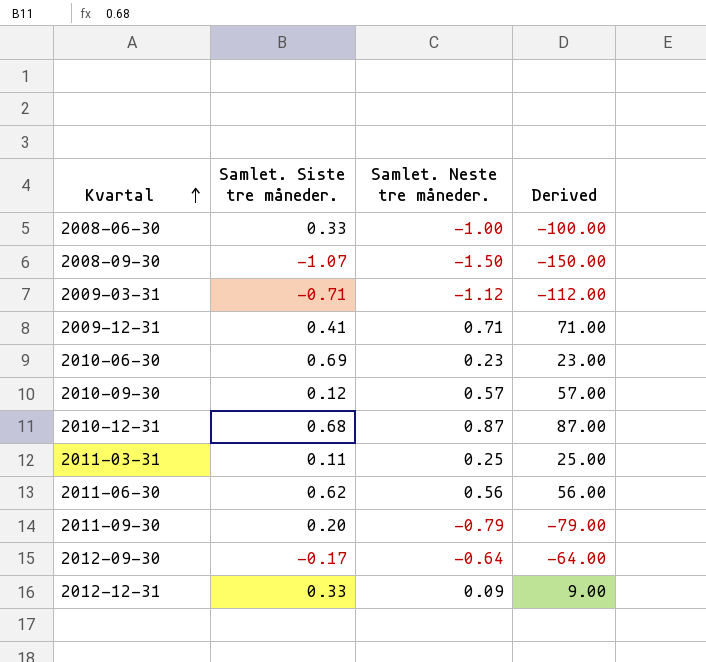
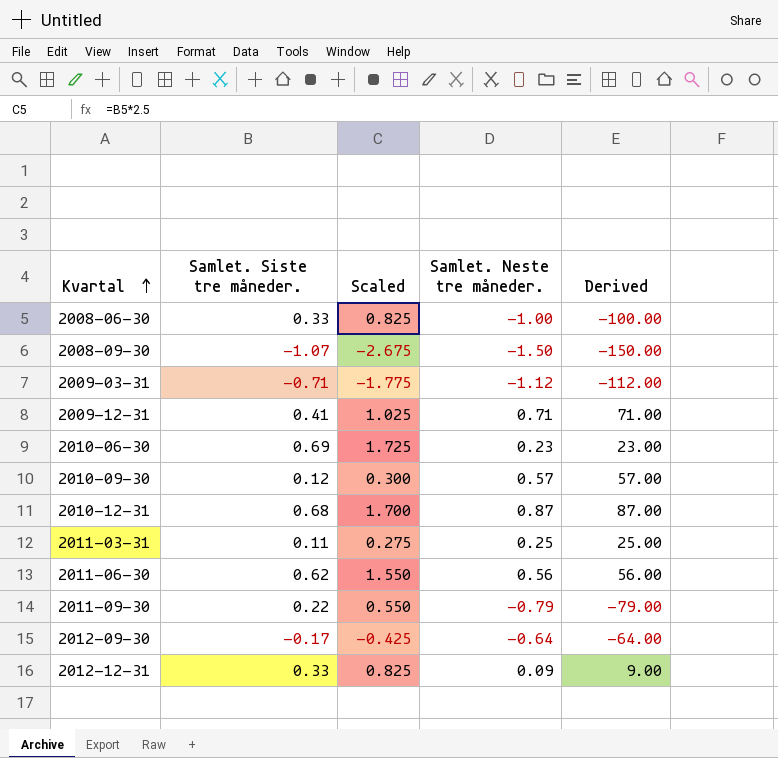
column Scaled | formula: none -> [Samlet. Siste tre måneder.] * 2.5
2011-09-30 | Samlet. Siste tre måneder.: 0.20 -> 0.22

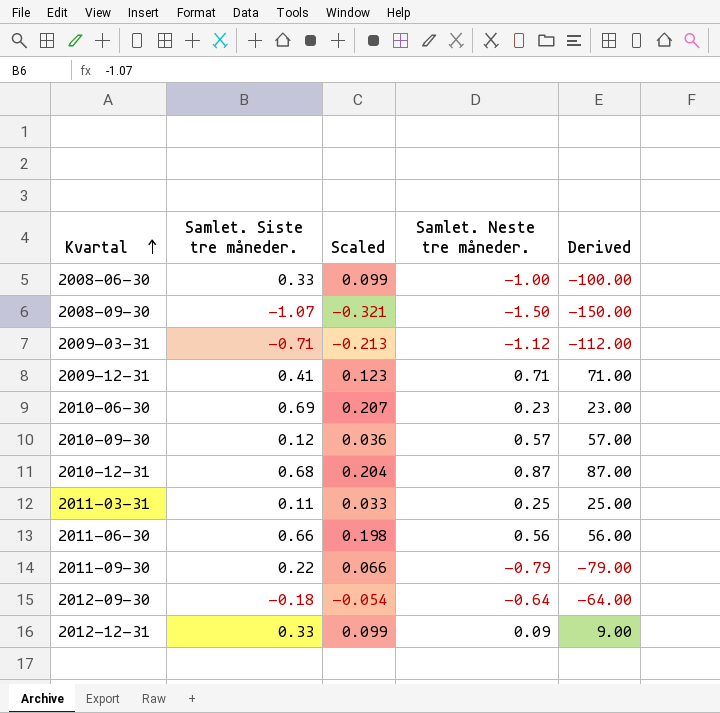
column Scaled | formula: [Samlet. Siste tre måneder.] * 2.5 -> [Samlet. Siste tre måneder.] * 0.3
2011-06-30 | Samlet. Siste tre måneder.: 0.62 -> 0.66
2012-09-30 | Samlet. Siste tre måneder.: -0.17 -> -0.18

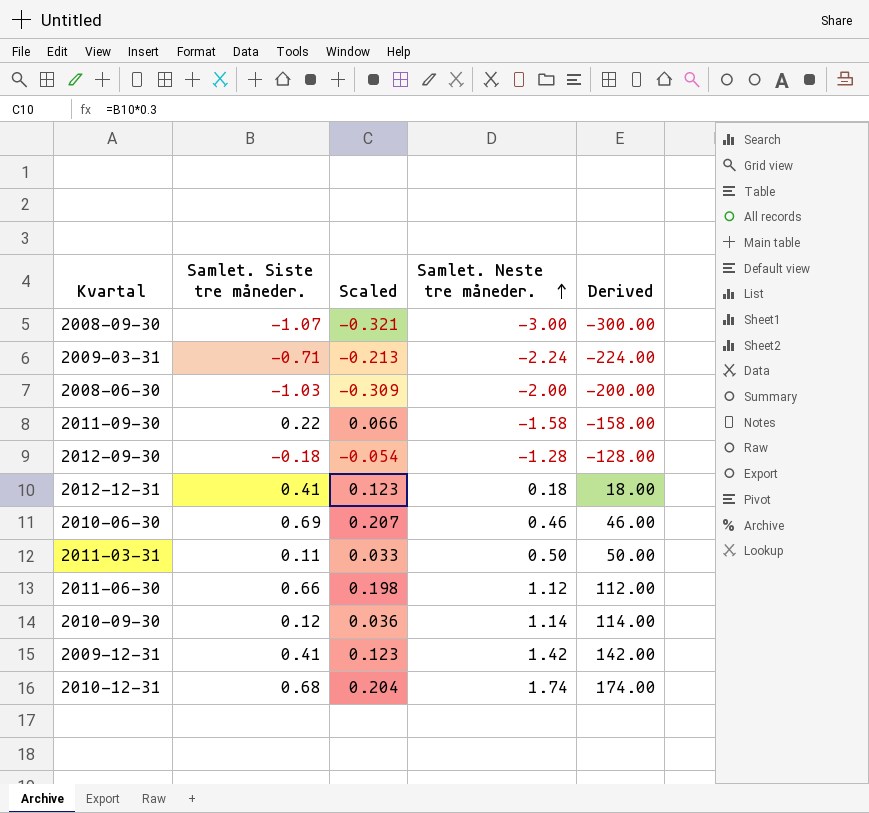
row order: Kvartal ascending -> Samlet. Neste tre måneder. ascending
2008-09-30 | Samlet. Neste tre måneder.: -1.50 -> -3.00
2008-09-30 | Derived: -150.00 -> -300.00
2009-03-31 | Samlet. Neste tre måneder.: -1.12 -> -2.24
2009-03-31 | Derived: -112.00 -> -224.00
2008-06-30 | Samlet. Siste tre måneder.: 0.33 -> -1.03
2008-06-30 | Scaled: 0.099 -> -0.309
2008-06-30 | Samlet. Neste tre måneder.: -1.00 -> -2.00
2008-06-30 | Derived: -100.00 -> -200.00
2011-09-30 | Samlet. Neste tre måneder.: -0.79 -> -1.58
2011-09-30 | Derived: -79.00 -> -158.00
2012-09-30 | Samlet. Neste tre måneder.: -0.64 -> -1.28
2012-09-30 | Derived: -64.00 -> -128.00
2012-12-31 | Samlet. Siste tre måneder.: 0.33 -> 0.41
2012-12-31 | Scaled: 0.099 -> 0.123
2012-12-31 | Samlet. Neste tre måneder.: 0.09 -> 0.18
2012-12-31 | Derived: 9.00 -> 18.00
2010-06-30 | Samlet. Neste tre måneder.: 0.23 -> 0.46
2010-06-30 | Derived: 23.00 -> 46.00
2011-03-31 | Samlet. Neste tre måneder.: 0.25 -> 0.50
2011-03-31 | Derived: 25.00 -> 50.00
2011-06-30 | Samlet. Neste tre måneder.: 0.56 -> 1.12
2011-06-30 | Derived: 56.00 -> 112.00
2010-09-30 | Samlet. Neste tre måneder.: 0.57 -> 1.14
2010-09-30 | Derived: 57.00 -> 114.00
2009-12-31 | Samlet. Neste tre måneder.: 0.71 -> 1.42
2009-12-31 | Derived: 71.00 -> 142.00
2010-12-31 | Samlet. Neste tre måneder.: 0.87 -> 1.74
2010-12-31 | Derived: 87.00 -> 174.00

